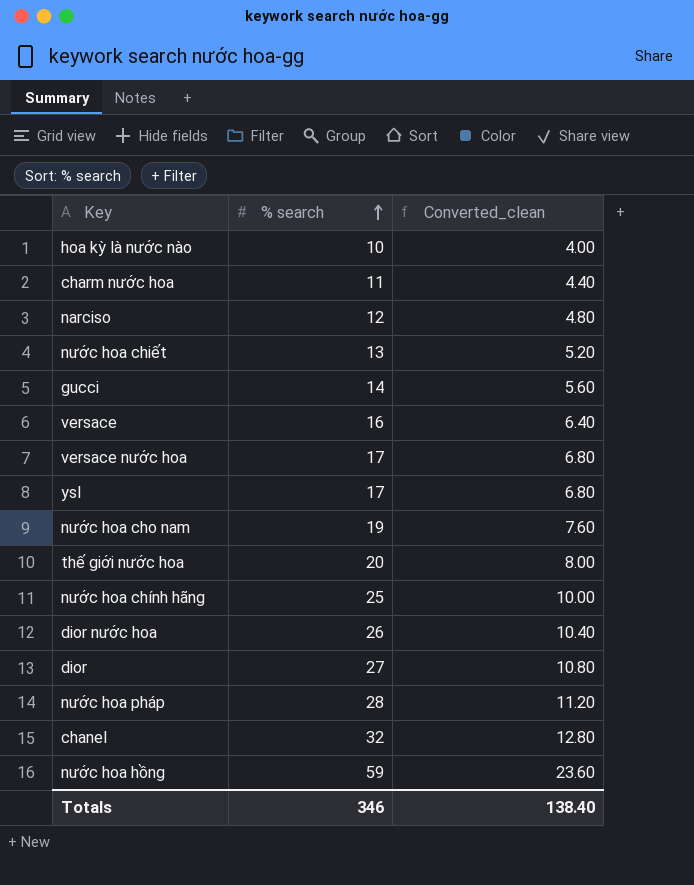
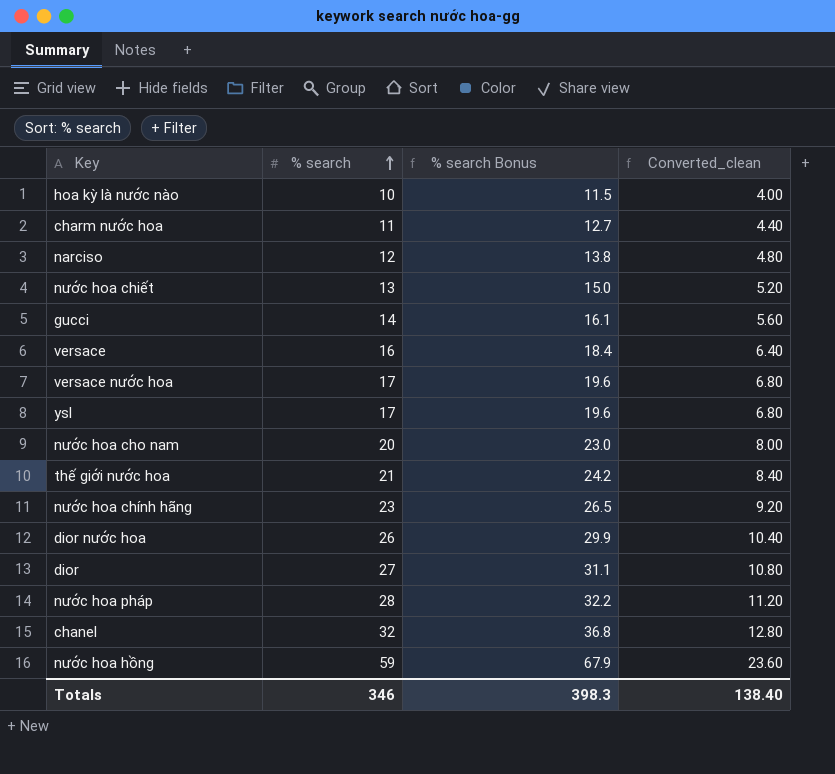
column % search Bonus | formula: none -> [% search] * 1.15
nước hoa cho nam | % search: 19 -> 20
nước hoa cho nam | Converted_clean: 7.60 -> 8.00
thế giới nước hoa | % search: 20 -> 21
thế giới nước hoa | Converted_clean: 8.00 -> 8.40
nước hoa chính hãng | % search: 25 -> 23
nước hoa chính hãng | Converted_clean: 10.00 -> 9.20

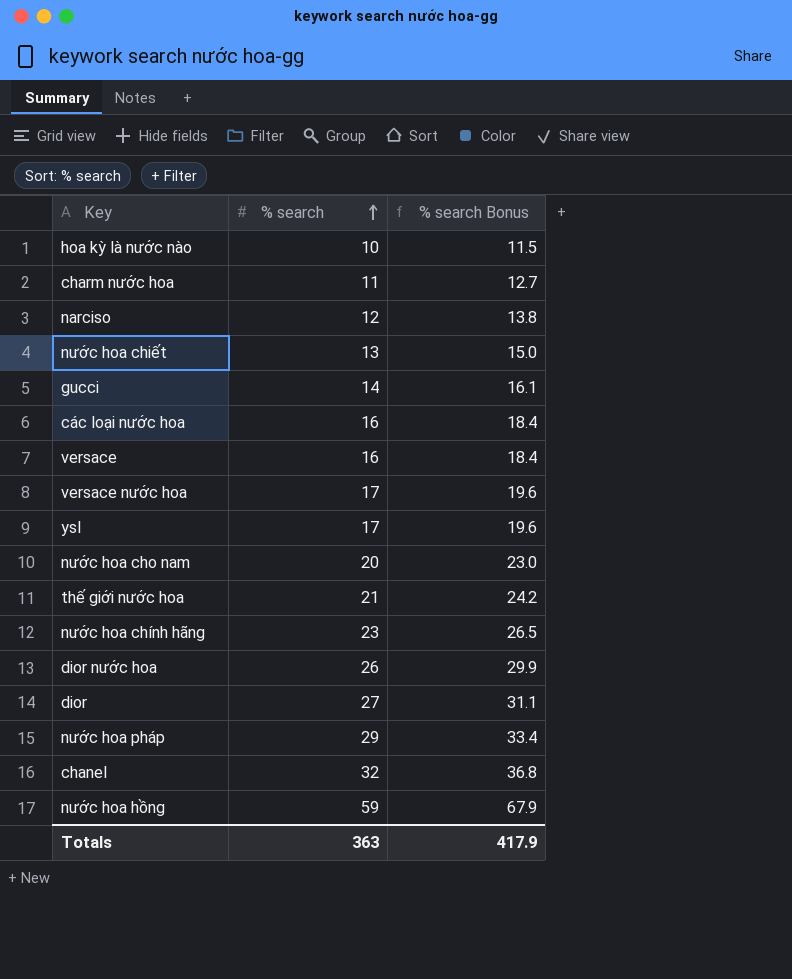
column Converted_clean | formula: [% search] * 0.4 -> none
row các loại nước hoa: none -> 16 | 18.4
nước hoa pháp | % search: 28 -> 29
nước hoa pháp | % search Bonus: 32.2 -> 33.4
Totals | % search: 346 -> 363
Totals | % search Bonus: 398.3 -> 417.9

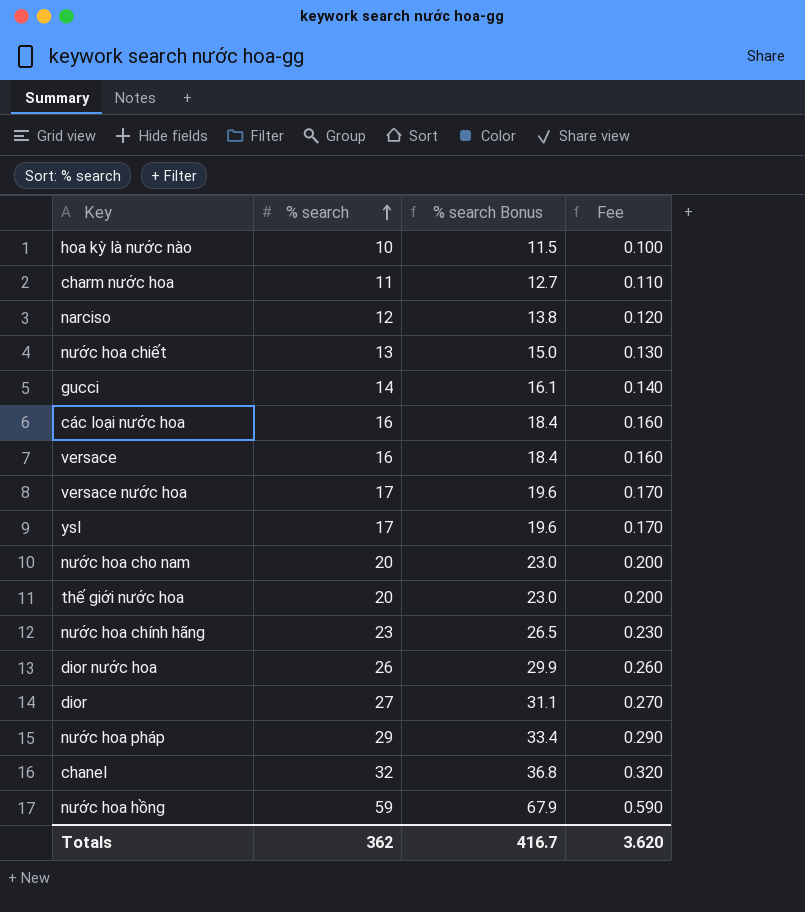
column Fee | formula: none -> [% search] * 0.01
thế giới nước hoa | % search: 21 -> 20
thế giới nước hoa | % search Bonus: 24.2 -> 23.0
Totals | % search: 363 -> 362
Totals | % search Bonus: 417.9 -> 416.7

